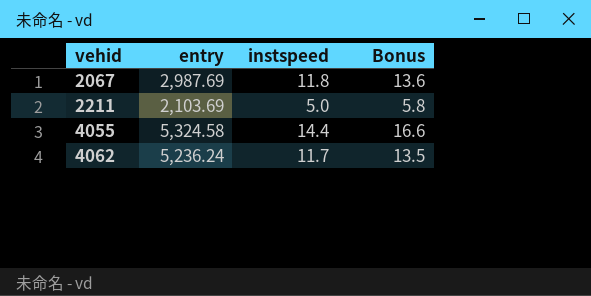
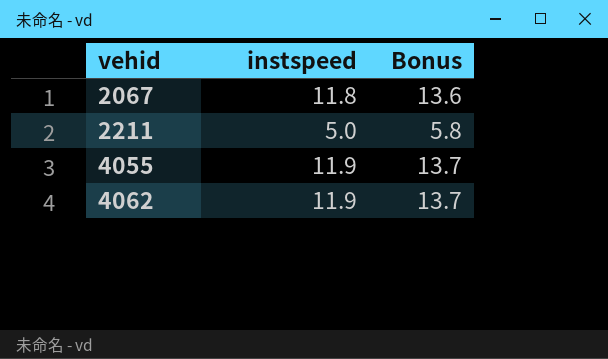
column entry | position: 2 -> none
4055 | instspeed: 14.4 -> 11.9
4055 | Bonus: 16.6 -> 13.7
4062 | instspeed: 11.7 -> 11.9
4062 | Bonus: 13.5 -> 13.7

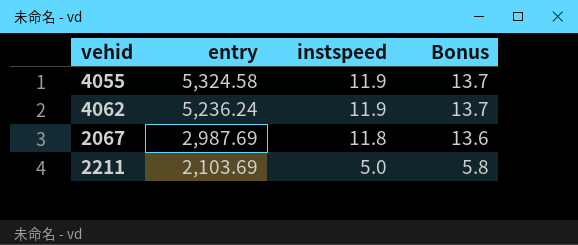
row order: vehid ascending -> entry descending
column entry | position: none -> 2

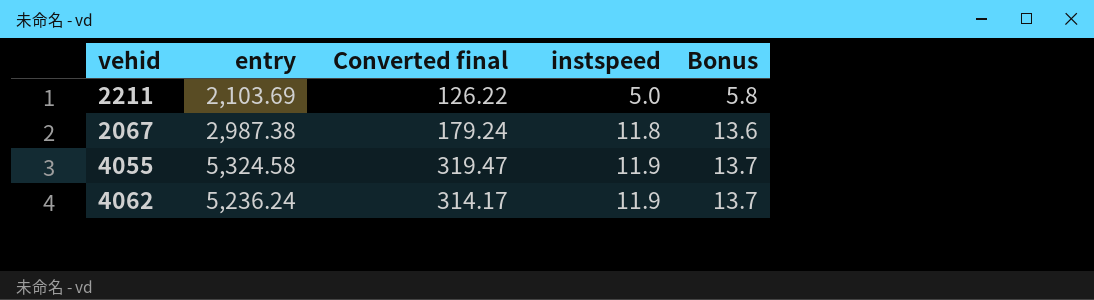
row order: entry descending -> instspeed ascending
column Converted final | formula: none -> [entry] * 0.06
2067 | entry: 2,987.69 -> 2,987.38

